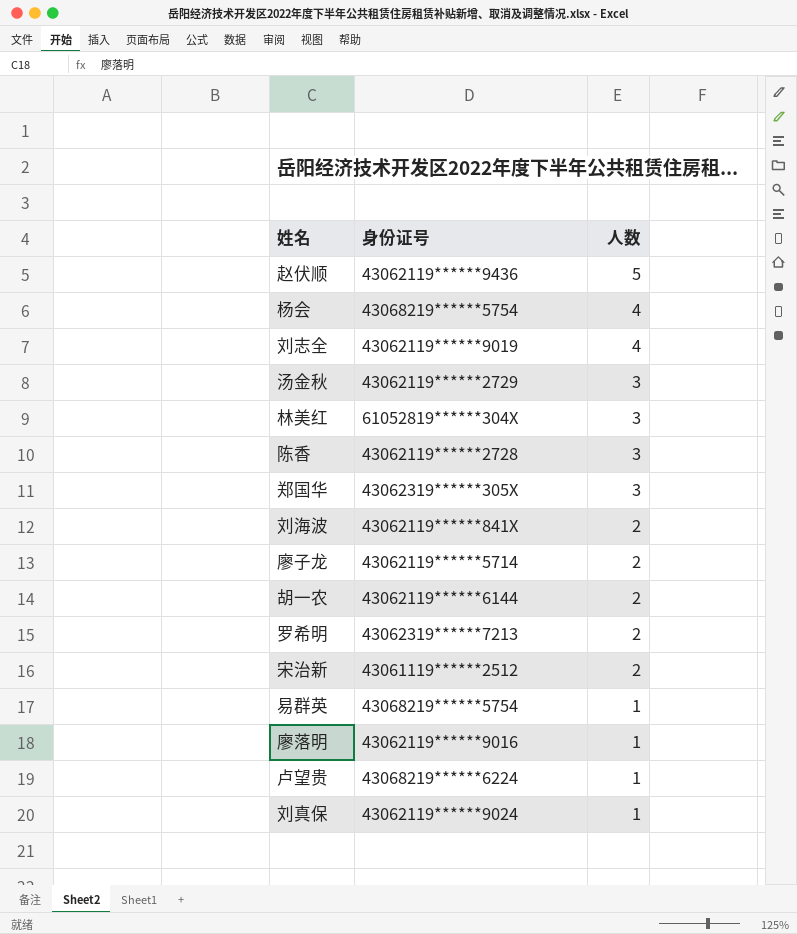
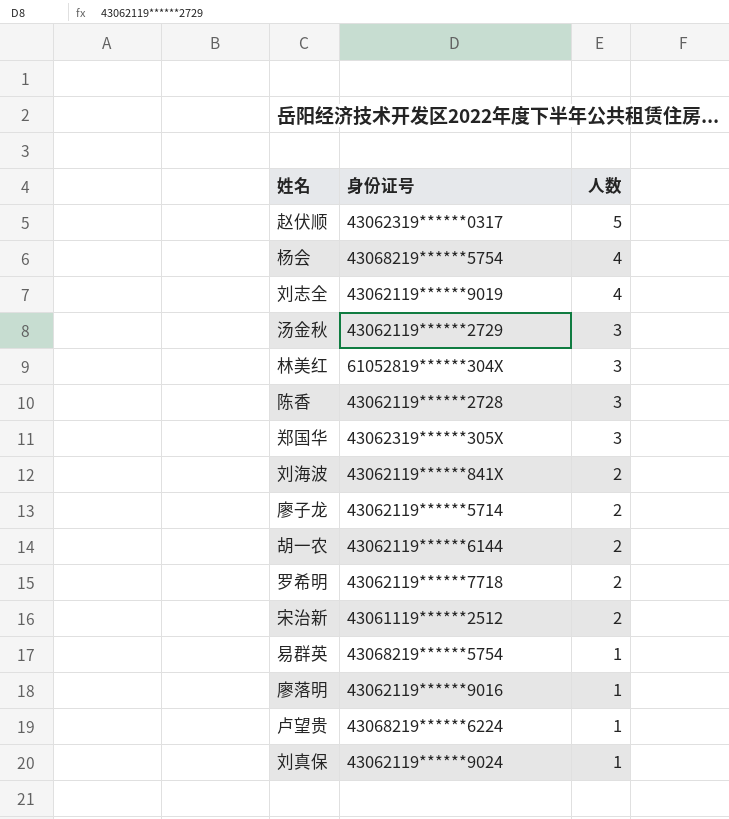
赵伏顺 | 身份证号: 43062119******9436 -> 43062319******0317
罗希明 | 身份证号: 43062319******7213 -> 43062119******7718

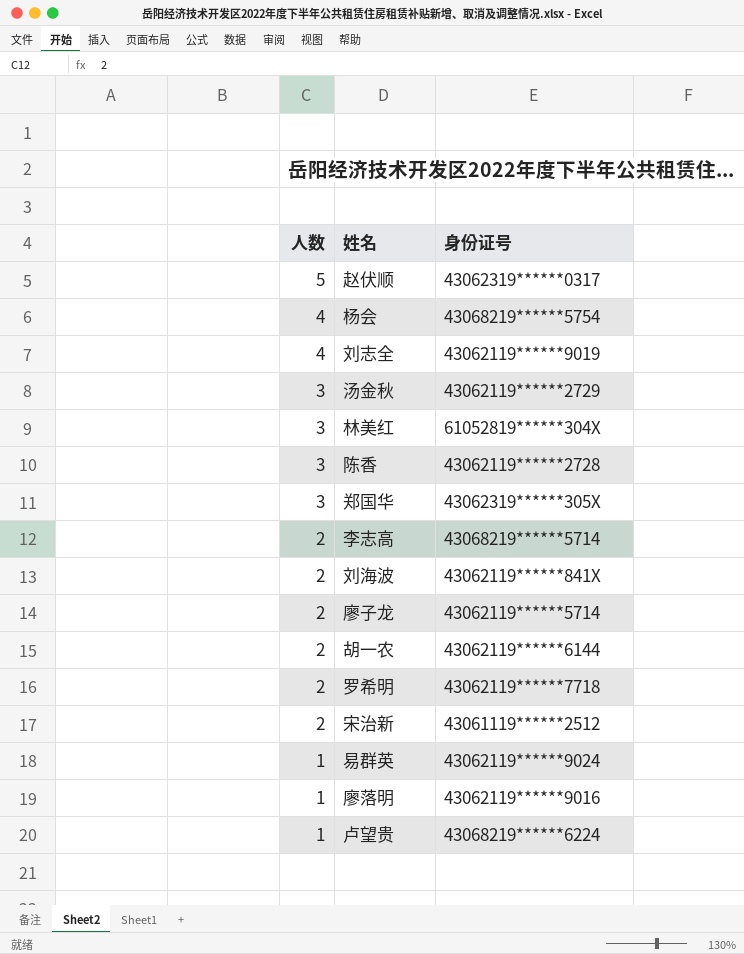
column 人数 | position: 3 -> 1
row 刘真保: 43062119******9024 | 1 -> none
row 李志高: none -> 2 | 43068219******5714
易群英 | 身份证号: 43068219******5754 -> 43062119******9024

